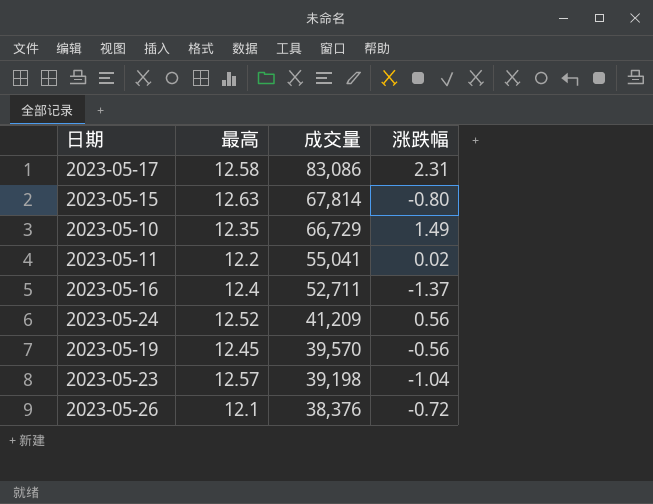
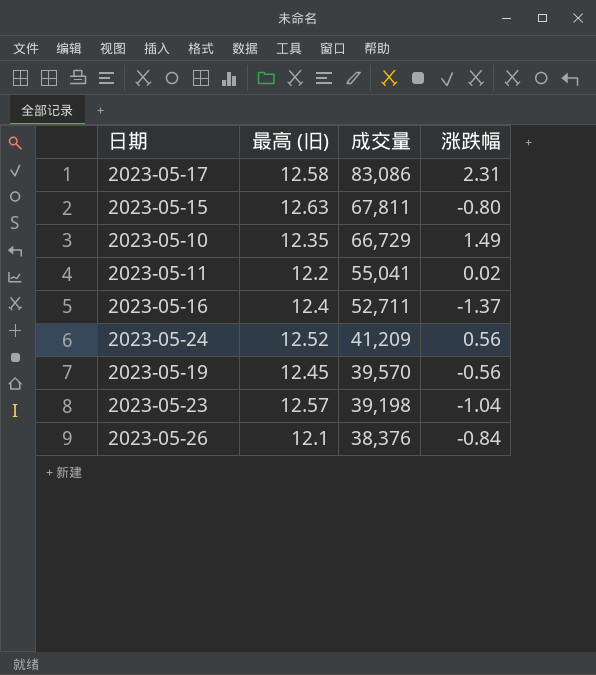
column name: 最高 -> 最高 (旧)
2023-05-15 | 成交量: 67,814 -> 67,811
2023-05-26 | 涨跌幅: -0.72 -> -0.84

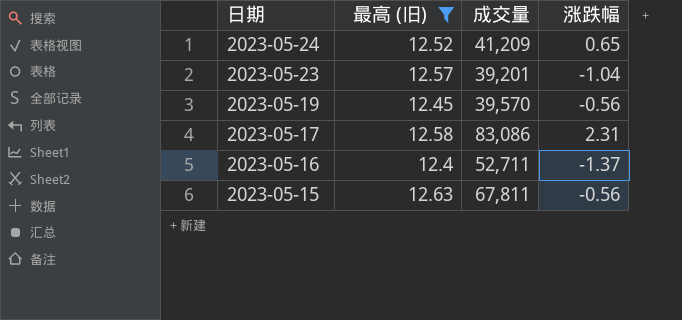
filter: none -> 最高 (旧) >= 12.4
row order: 成交量 descending -> 日期 descending
2023-05-24 | 涨跌幅: 0.56 -> 0.65
2023-05-23 | 成交量: 39,198 -> 39,201
2023-05-15 | 涨跌幅: -0.80 -> -0.56

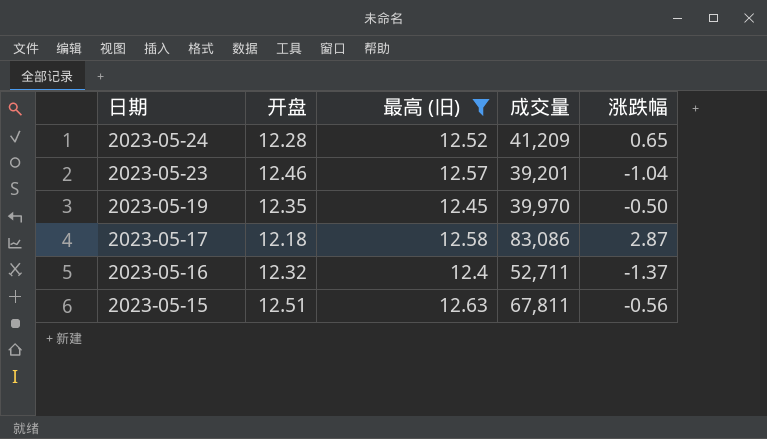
column 开盘 | position: none -> 2
2023-05-19 | 成交量: 39,570 -> 39,970
2023-05-19 | 涨跌幅: -0.56 -> -0.50
2023-05-17 | 涨跌幅: 2.31 -> 2.87

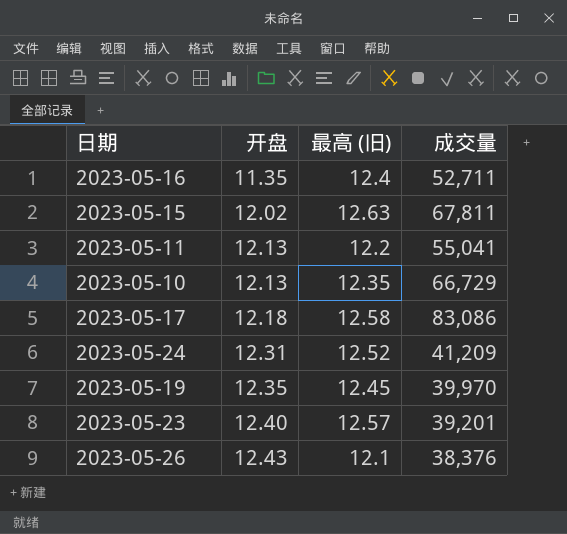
filter: 最高 (旧) >= 12.4 -> none
row order: 日期 descending -> 开盘 ascending
column 涨跌幅 | position: 5 -> none
2023-05-16 | 开盘: 12.32 -> 11.35
2023-05-15 | 开盘: 12.51 -> 12.02
2023-05-24 | 开盘: 12.28 -> 12.31
2023-05-23 | 开盘: 12.46 -> 12.40

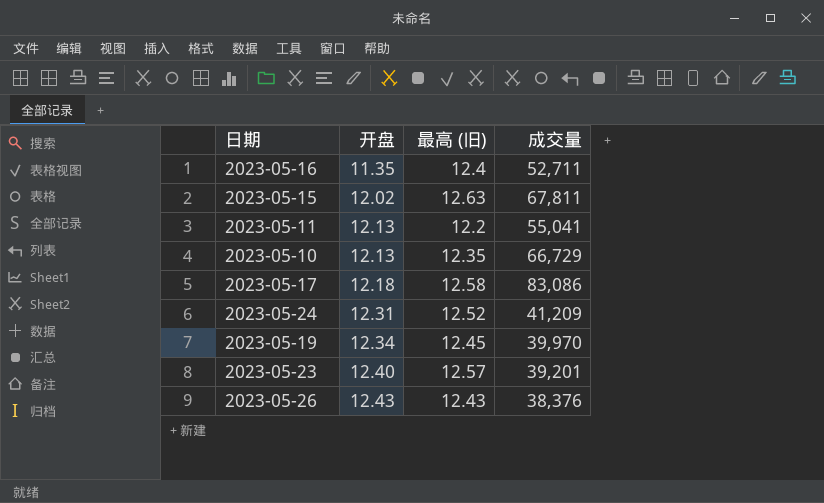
2023-05-19 | 开盘: 12.35 -> 12.34
2023-05-26 | 最高 (旧): 12.1 -> 12.43

